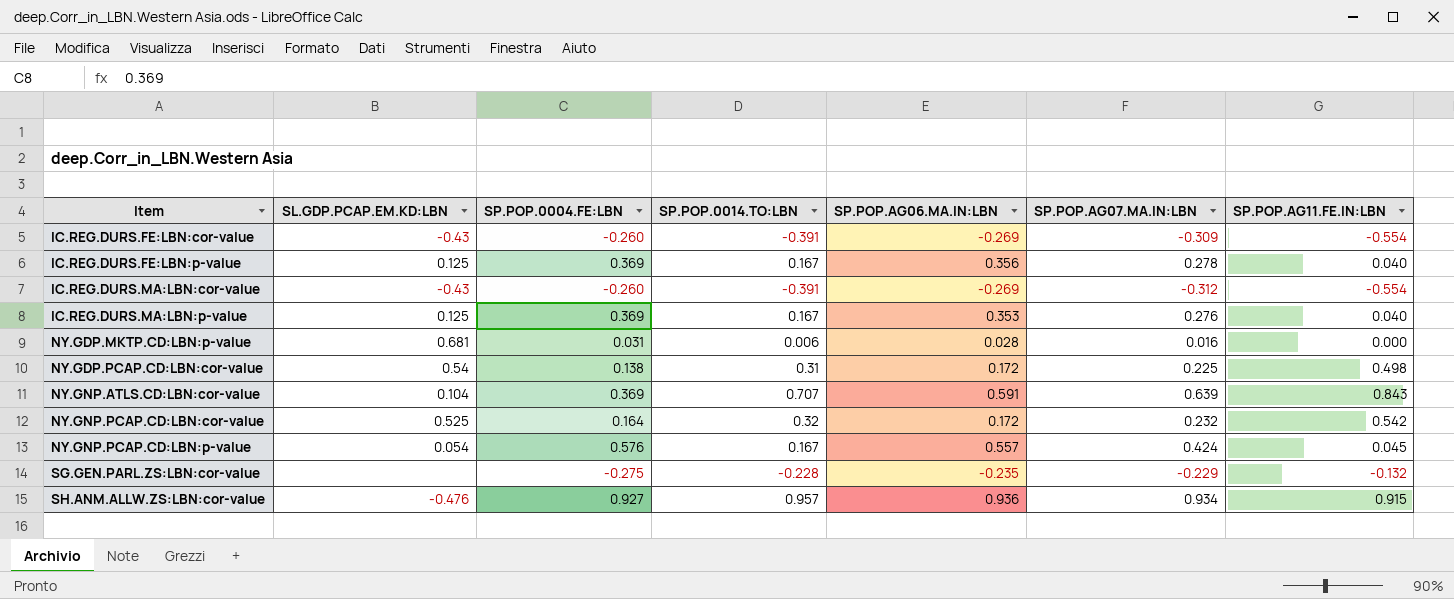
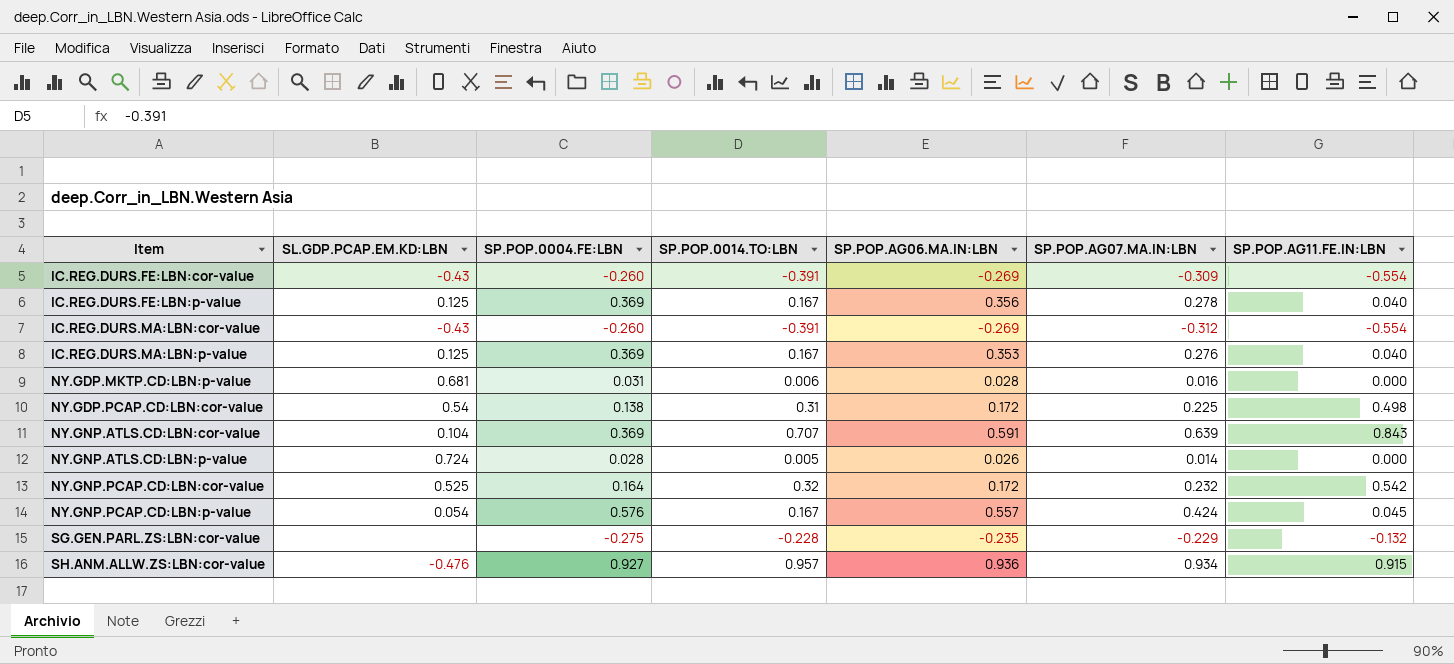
row NY.GNP.ATLS.CD:LBN:p-value: none -> 0.724 | 0.028 | 0.005 | 0.026 | 0.014 | 0.000

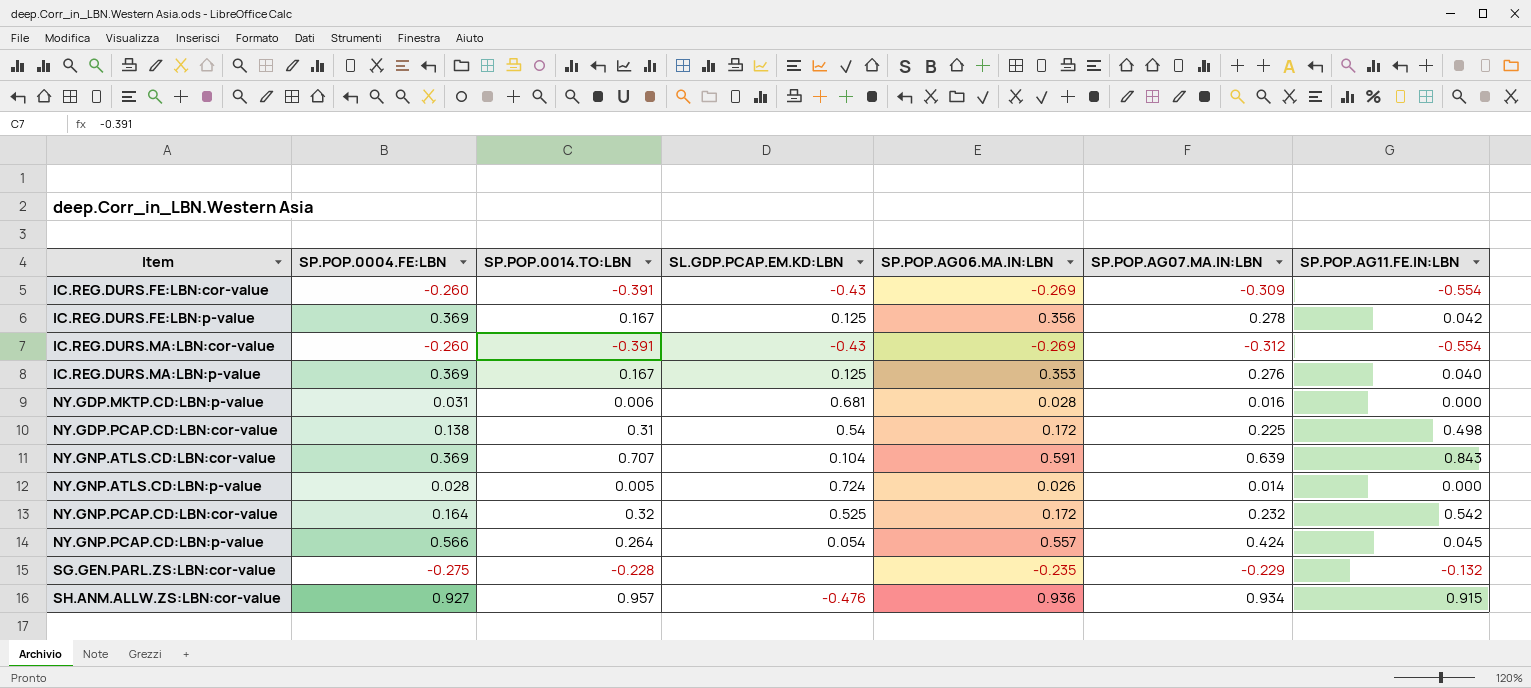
column SL.GDP.PCAP.EM.KD:LBN | position: 2 -> 4
IC.REG.DURS.FE:LBN:p-value | SP.POP.AG11.FE.IN:LBN: 0.040 -> 0.042
NY.GNP.PCAP.CD:LBN:p-value | SP.POP.0004.FE:LBN: 0.576 -> 0.566
NY.GNP.PCAP.CD:LBN:p-value | SP.POP.0014.TO:LBN: 0.167 -> 0.264

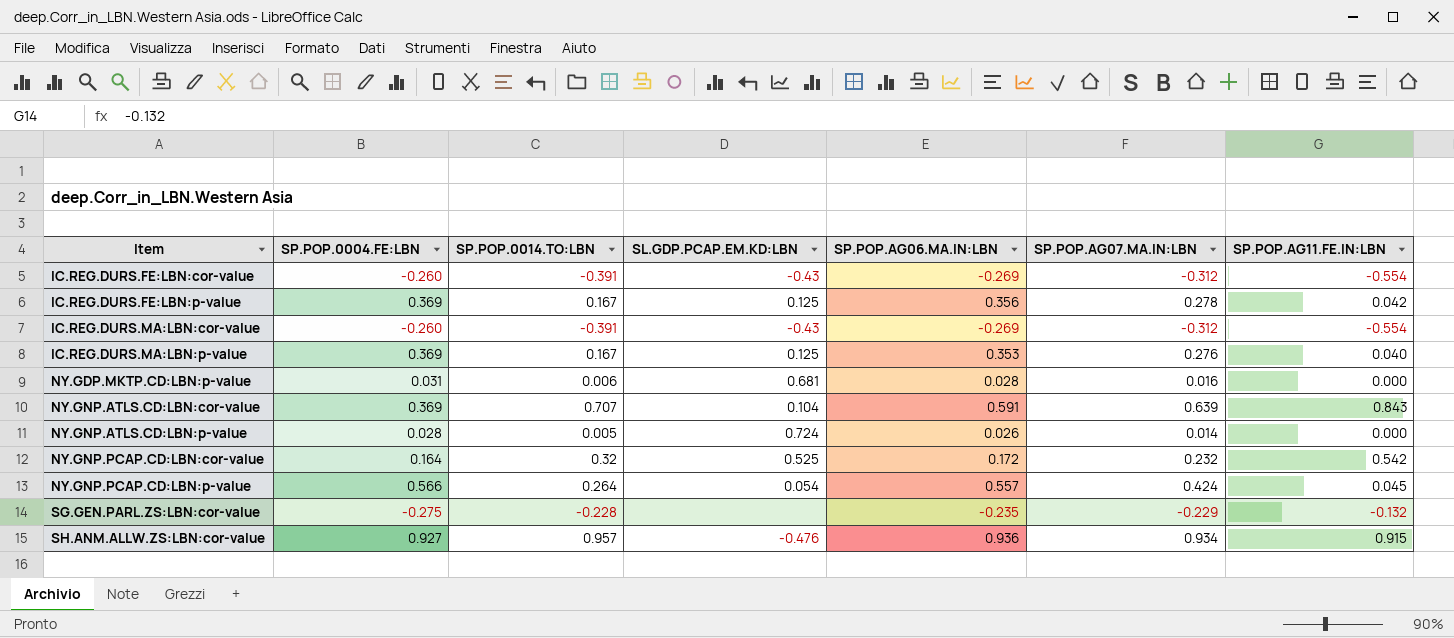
row NY.GDP.PCAP.CD:LBN:cor-value: 0.138 | 0.31 | 0.54 | 0.172 | 0.225 | 0.498 -> none
IC.REG.DURS.FE:LBN:cor-value | SP.POP.AG07.MA.IN:LBN: -0.309 -> -0.312

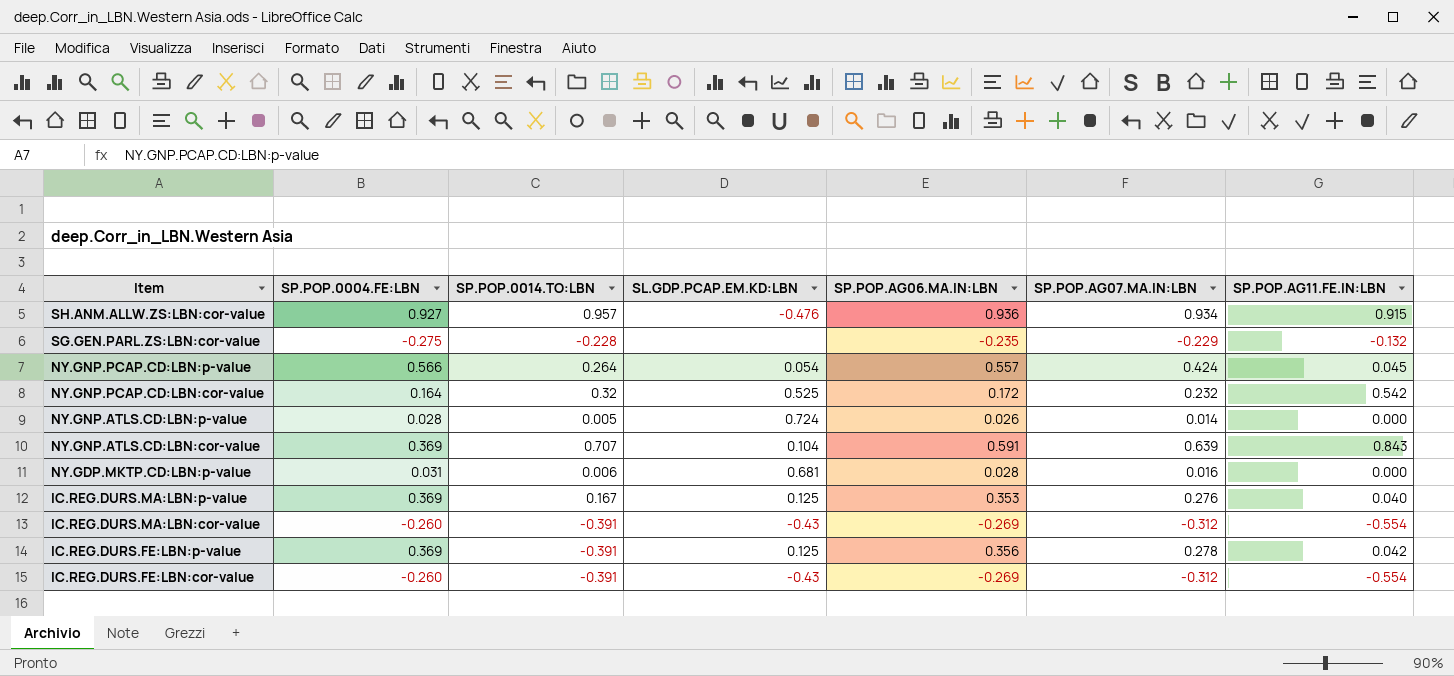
row order: Item ascending -> Item descending
IC.REG.DURS.FE:LBN:p-value | SP.POP.0014.TO:LBN: 0.167 -> -0.391

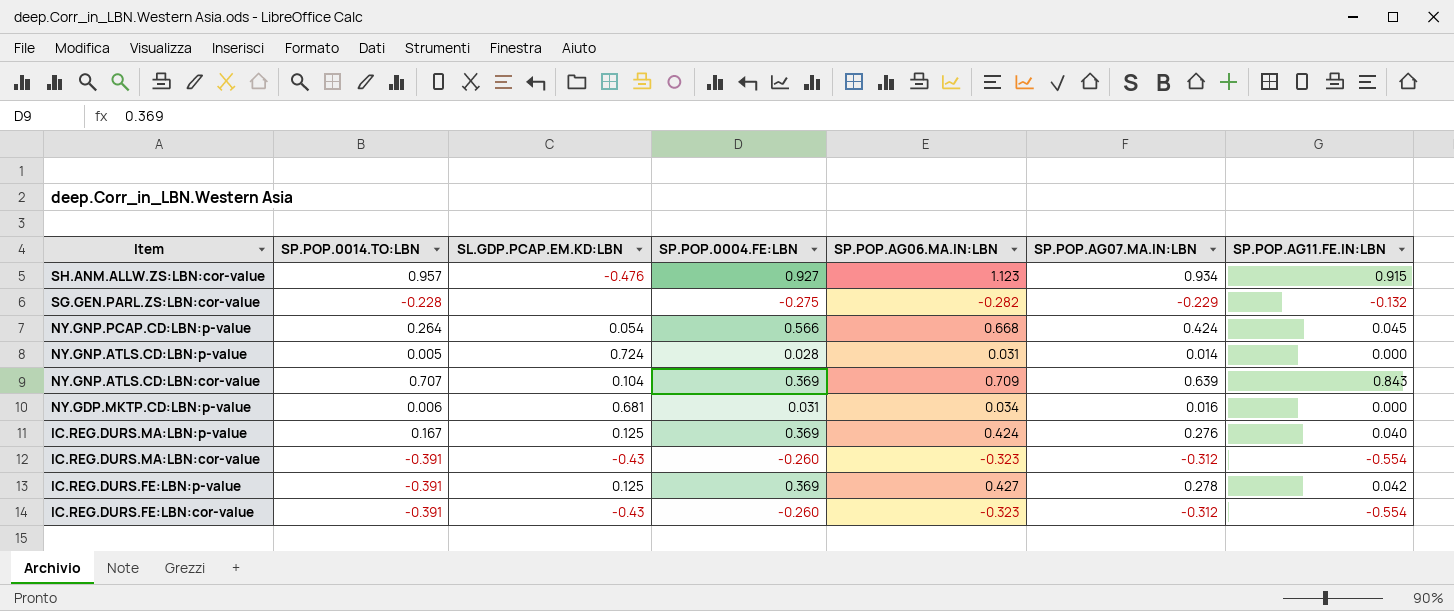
column SP.POP.0004.FE:LBN | position: 2 -> 4
row NY.GNP.PCAP.CD:LBN:cor-value: 0.164 | 0.32 | 0.525 | 0.172 | 0.232 | 0.542 -> none
SH.ANM.ALLW.ZS:LBN:cor-value | SP.POP.AG06.MA.IN:LBN: 0.936 -> 1.123
SG.GEN.PARL.ZS:LBN:cor-value | SP.POP.AG06.MA.IN:LBN: -0.235 -> -0.282
NY.GNP.PCAP.CD:LBN:p-value | SP.POP.AG06.MA.IN:LBN: 0.557 -> 0.668
NY.GNP.ATLS.CD:LBN:p-value | SP.POP.AG06.MA.IN:LBN: 0.026 -> 0.031
NY.GNP.ATLS.CD:LBN:cor-value | SP.POP.AG06.MA.IN:LBN: 0.591 -> 0.709
NY.GDP.MKTP.CD:LBN:p-value | SP.POP.AG06.MA.IN:LBN: 0.028 -> 0.034
IC.REG.DURS.MA:LBN:p-value | SP.POP.AG06.MA.IN:LBN: 0.353 -> 0.424
IC.REG.DURS.MA:LBN:cor-value | SP.POP.AG06.MA.IN:LBN: -0.269 -> -0.323
IC.REG.DURS.FE:LBN:p-value | SP.POP.AG06.MA.IN:LBN: 0.356 -> 0.427
IC.REG.DURS.FE:LBN:cor-value | SP.POP.AG06.MA.IN:LBN: -0.269 -> -0.323

